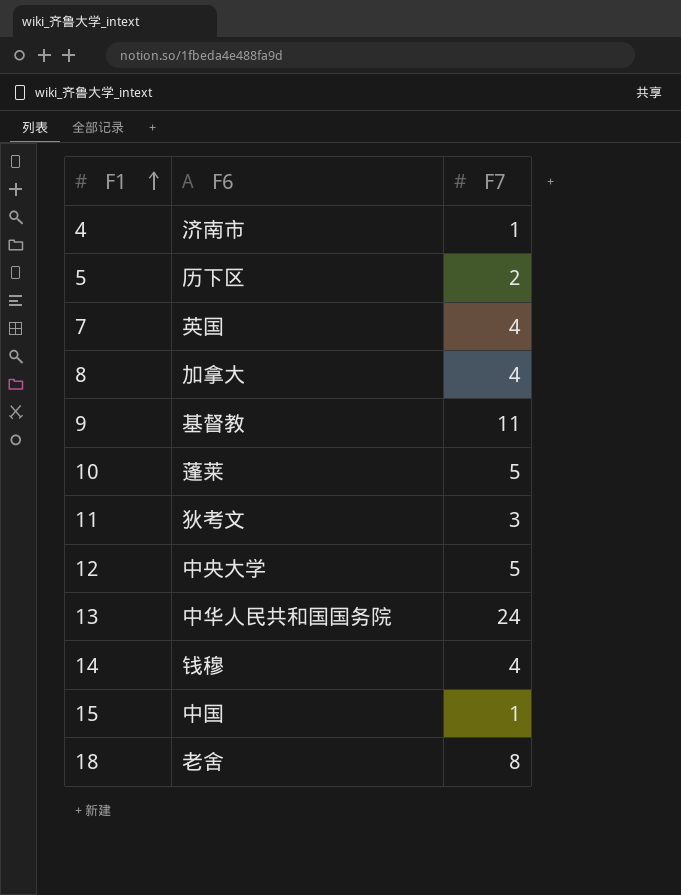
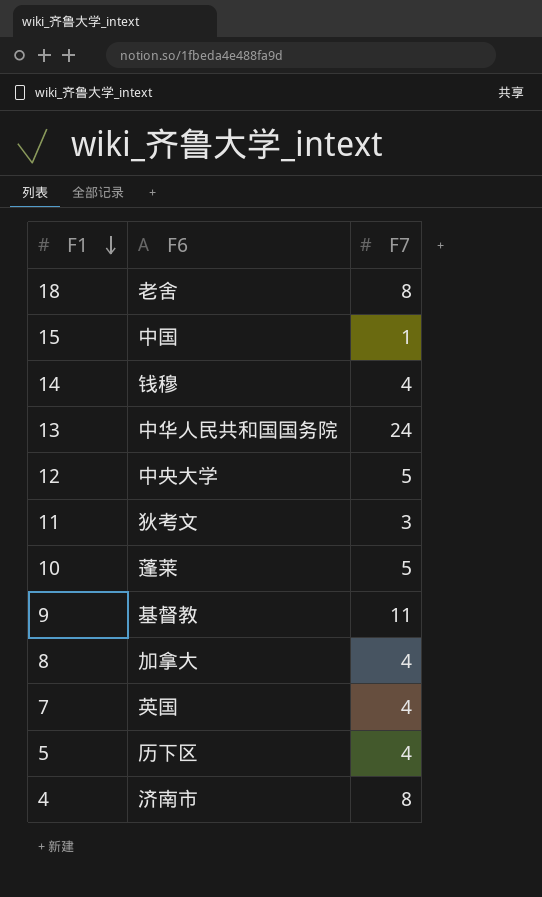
row order: F1 ascending -> F1 descending
5 | F7: 2 -> 4
4 | F7: 1 -> 8

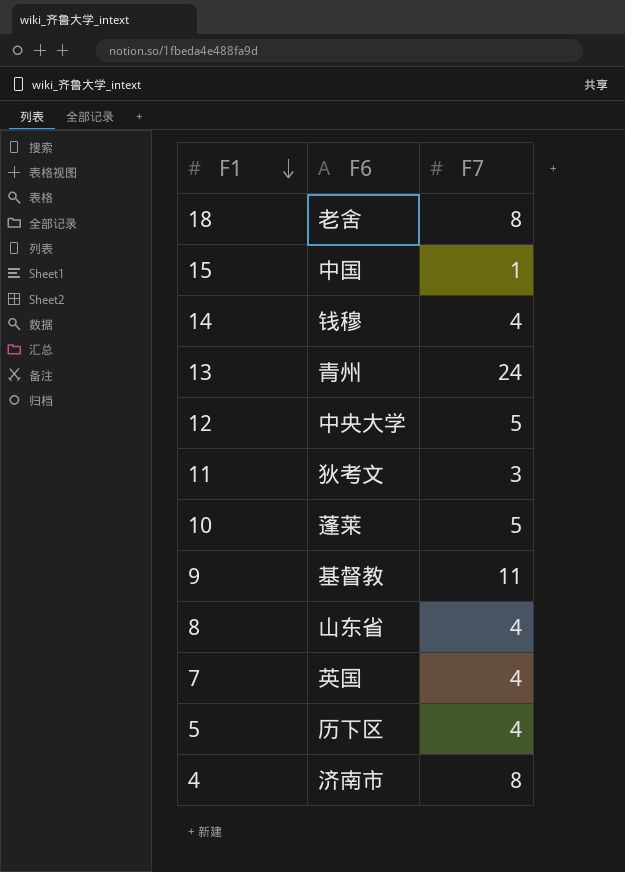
13 | F6: 中华人民共和国国务院 -> 青州
8 | F6: 加拿大 -> 山东省

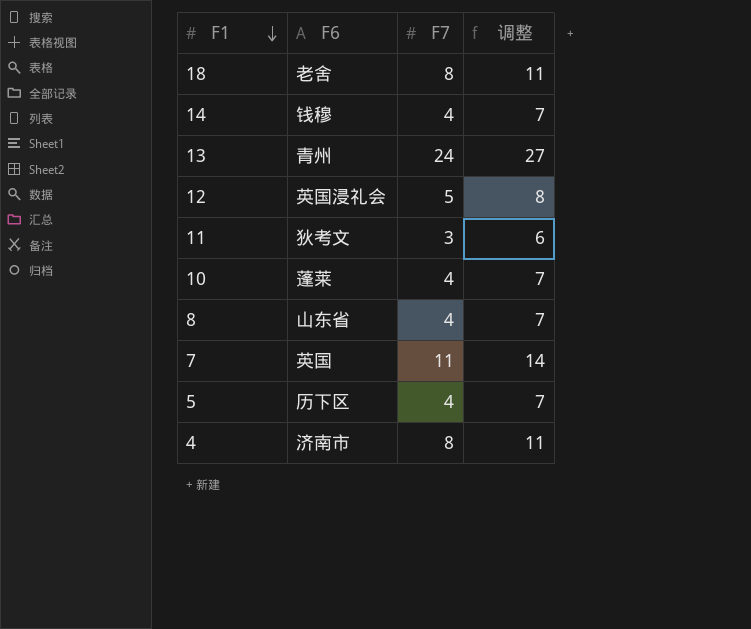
column 调整 | formula: none -> [F7] + 3
row 15: 中国 | 1 -> none
row 9: 基督教 | 11 -> none
12 | F6: 中央大学 -> 英国浸礼会
10 | F7: 5 -> 4
7 | F7: 4 -> 11

